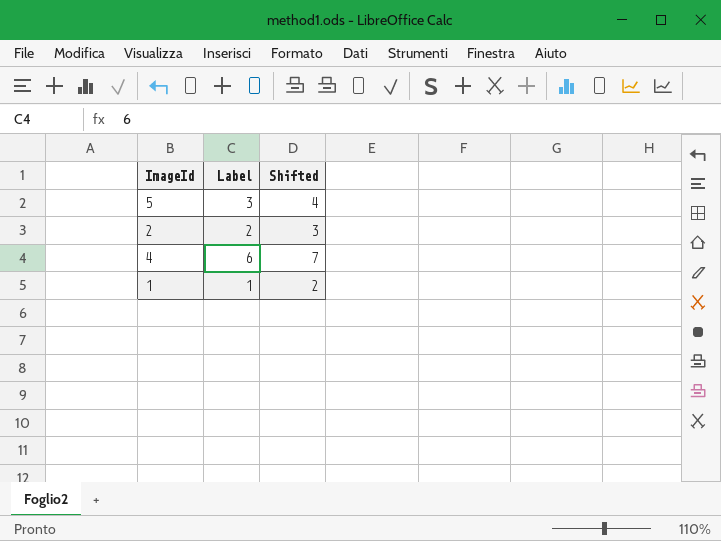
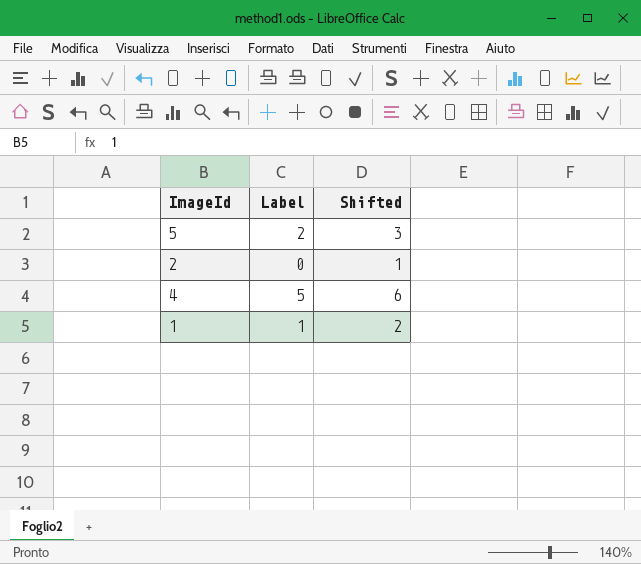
5 | Label: 3 -> 2
5 | Shifted: 4 -> 3
2 | Label: 2 -> 0
2 | Shifted: 3 -> 1
4 | Label: 6 -> 5
4 | Shifted: 7 -> 6

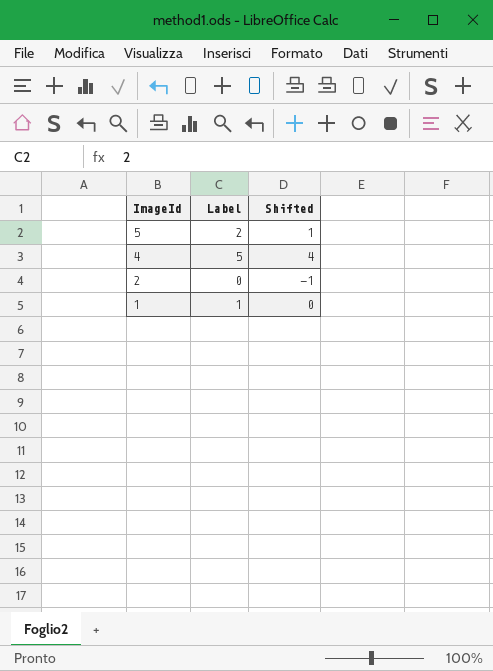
row order: none -> ImageId descending
column Shifted | formula: [Label] + 1 -> [Label] - 1

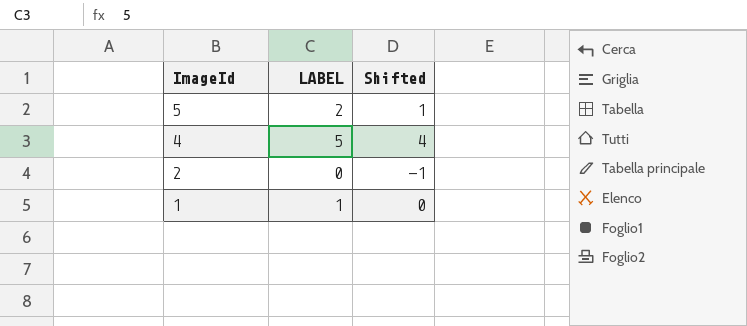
column name: Label -> LABEL

